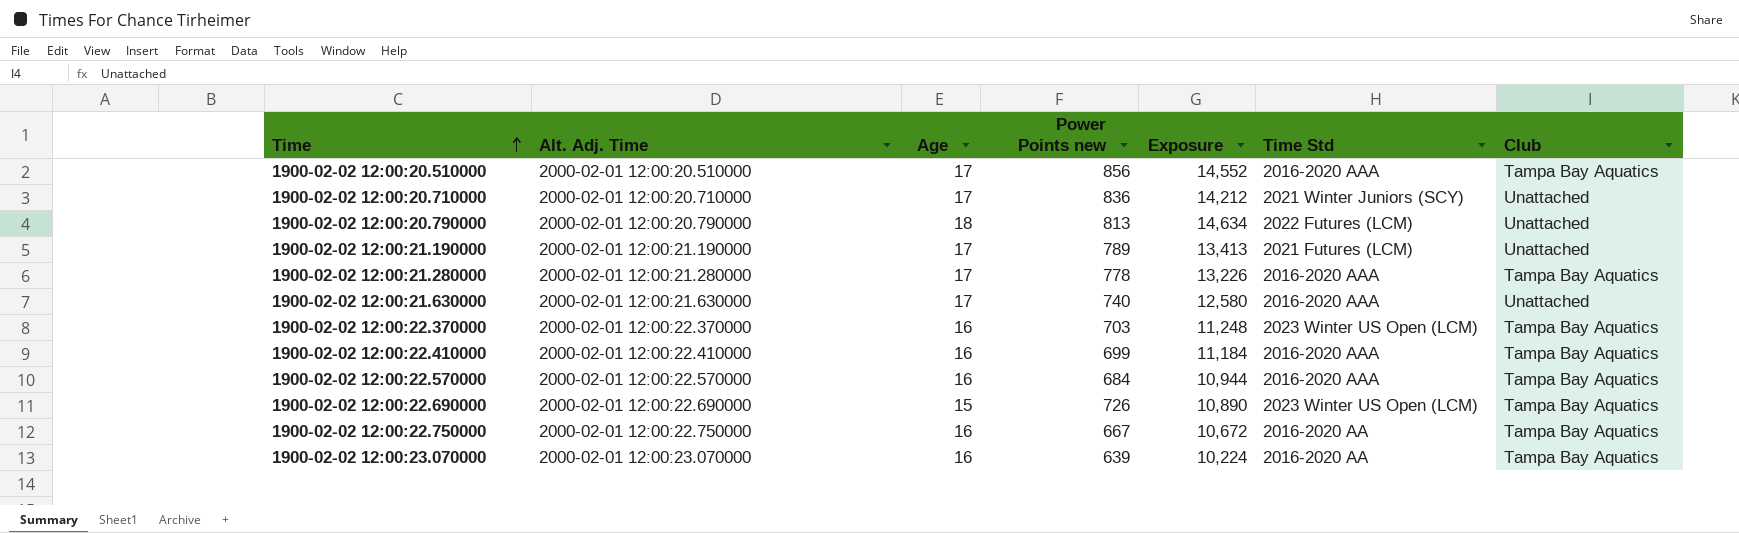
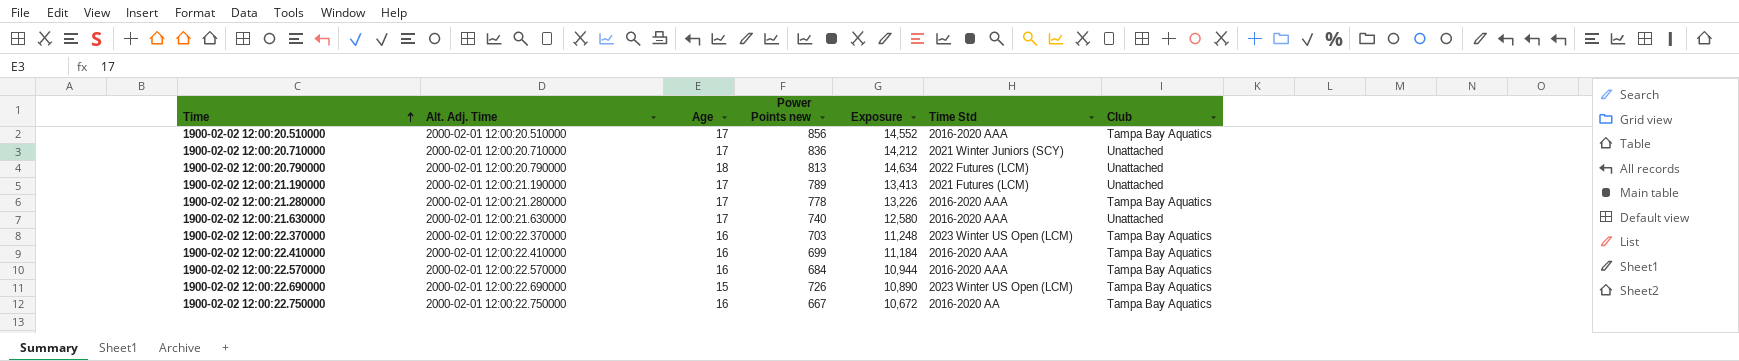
row 1900-02-02 12:00:23.070000: 2000-02-01 12:00:23.070000 | 16 | 639 | 10,224 | 2016-2020 AA | Tampa Bay Aquatics -> none

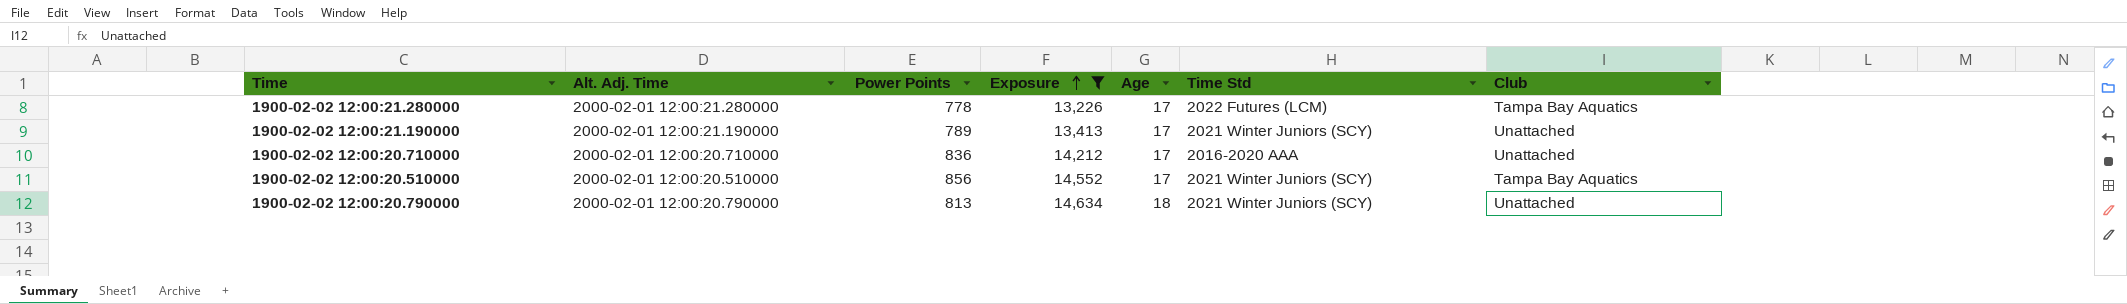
filter: none -> Exposure >= 13,226
row order: Time ascending -> Exposure ascending
column name: Power Points new -> Power Points
column Age | position: 3 -> 5
1900-02-02 12:00:21.280000 | Time Std: 2016-2020 AAA -> 2022 Futures (LCM)
1900-02-02 12:00:21.190000 | Time Std: 2021 Futures (LCM) -> 2021 Winter Juniors (SCY)
1900-02-02 12:00:20.710000 | Time Std: 2021 Winter Juniors (SCY) -> 2016-2020 AAA
1900-02-02 12:00:20.510000 | Time Std: 2016-2020 AAA -> 2021 Winter Juniors (SCY)
1900-02-02 12:00:20.790000 | Time Std: 2022 Futures (LCM) -> 2021 Winter Juniors (SCY)

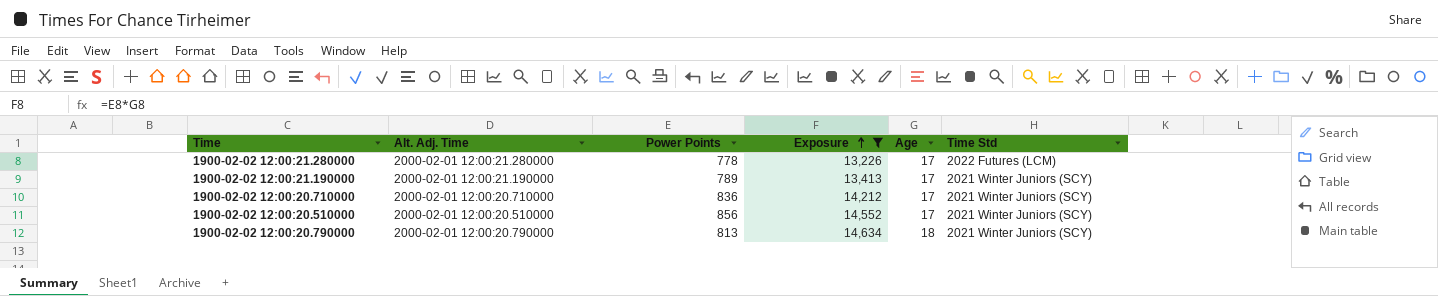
column Club | position: 7 -> none
1900-02-02 12:00:20.710000 | Time Std: 2016-2020 AAA -> 2021 Winter Juniors (SCY)

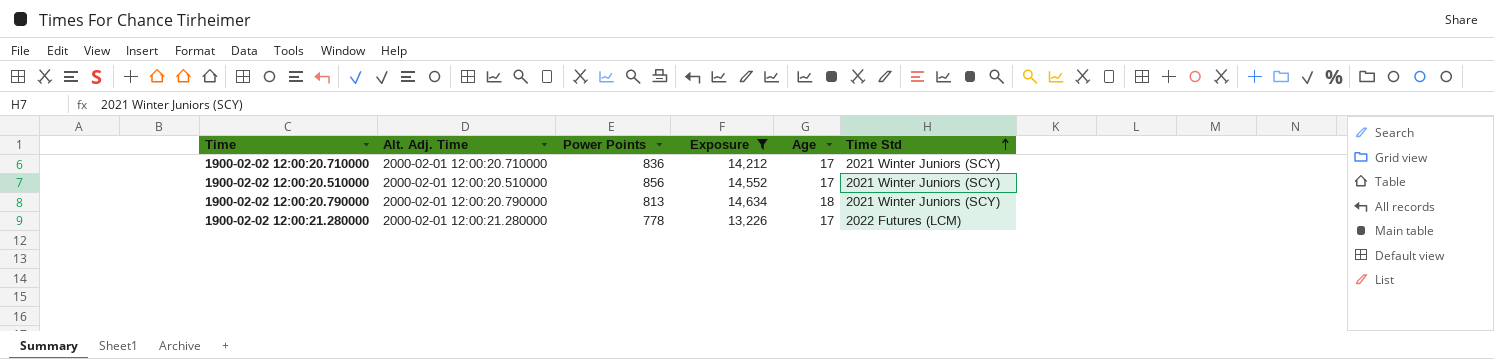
row order: Exposure ascending -> Time Std ascending
row 1900-02-02 12:00:21.190000: 2000-02-01 12:00:21.190000 | 789 | 13,413 | 17 | 2021 Winter Juniors (SCY) -> none

